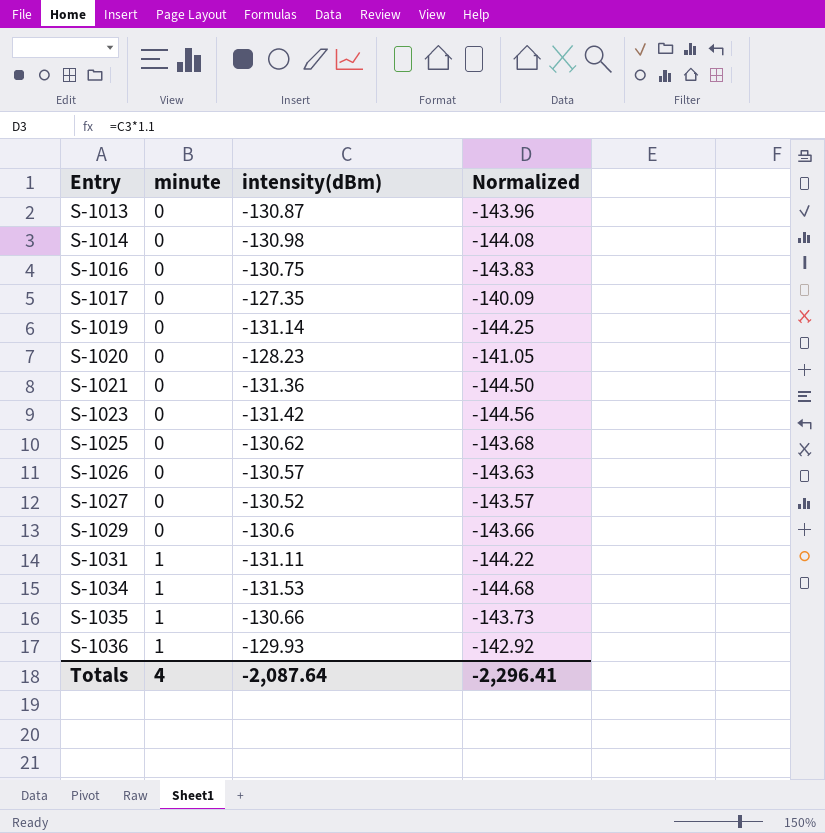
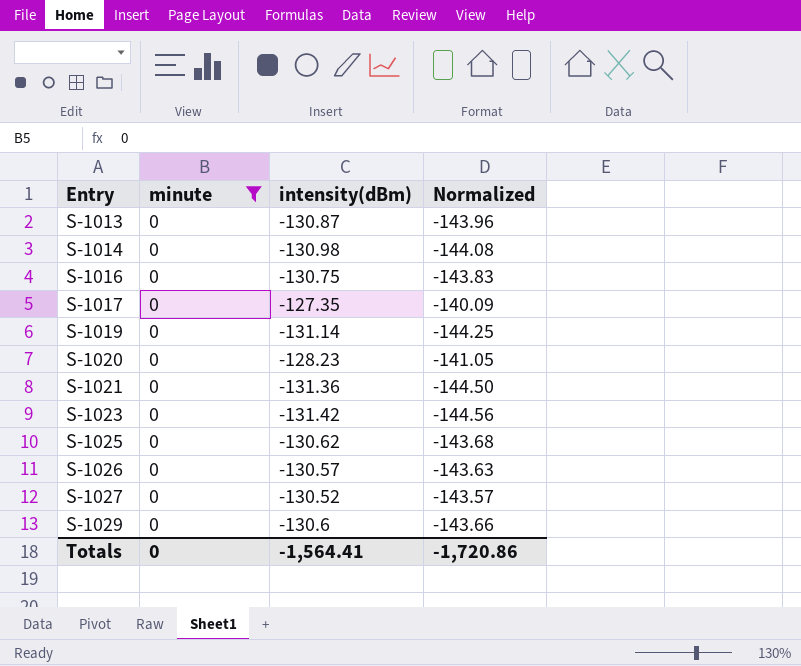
filter: none -> minute = 0
Totals | minute: 4 -> 0
Totals | intensity(dBm): -2,087.64 -> -1,564.41
Totals | Normalized: -2,296.41 -> -1,720.86

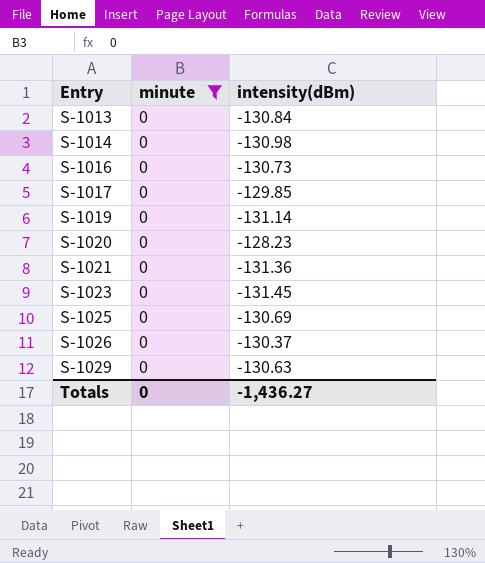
column Normalized | formula: [intensity(dBm)] * 1.1 -> none
row S-1027: 0 | -130.52 | -143.57 -> none
S-1013 | intensity(dBm): -130.87 -> -130.84
S-1016 | intensity(dBm): -130.75 -> -130.73
S-1017 | intensity(dBm): -127.35 -> -129.85
S-1023 | intensity(dBm): -131.42 -> -131.45
S-1025 | intensity(dBm): -130.62 -> -130.69
S-1026 | intensity(dBm): -130.57 -> -130.37
S-1029 | intensity(dBm): -130.6 -> -130.63
Totals | intensity(dBm): -1,564.41 -> -1,436.27

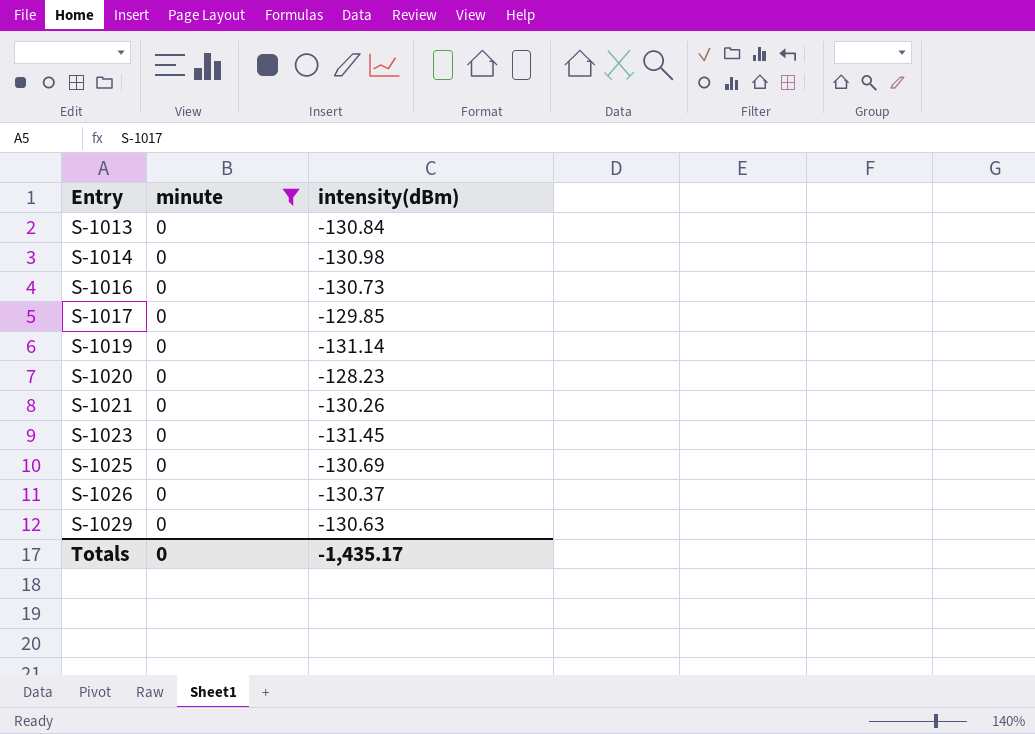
S-1021 | intensity(dBm): -131.36 -> -130.26
Totals | intensity(dBm): -1,436.27 -> -1,435.17

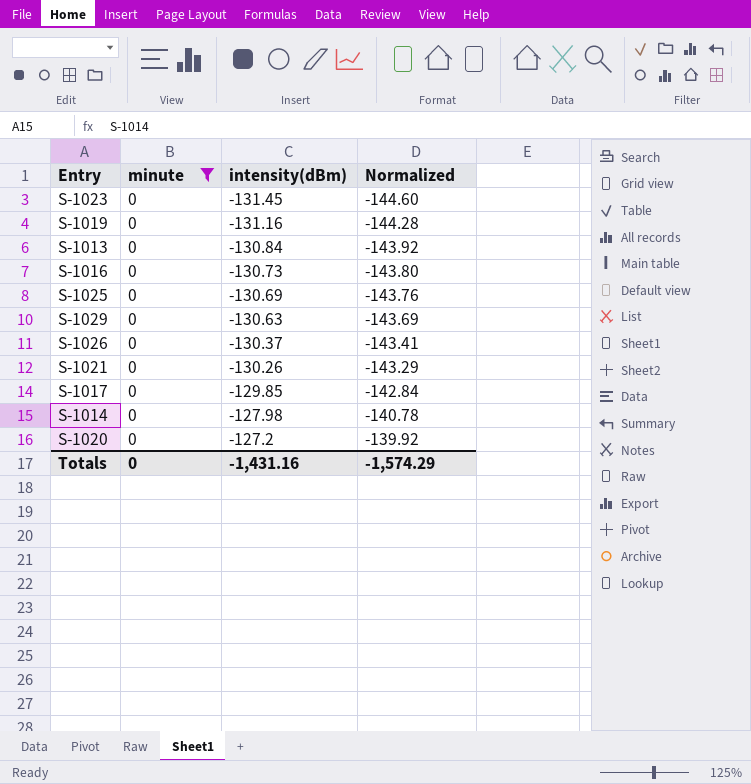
row order: Entry ascending -> intensity(dBm) ascending
column Normalized | formula: none -> [intensity(dBm)] * 1.1
S-1019 | intensity(dBm): -131.14 -> -131.16
S-1014 | intensity(dBm): -130.98 -> -127.98
S-1020 | intensity(dBm): -128.23 -> -127.2
Totals | intensity(dBm): -1,435.17 -> -1,431.16

